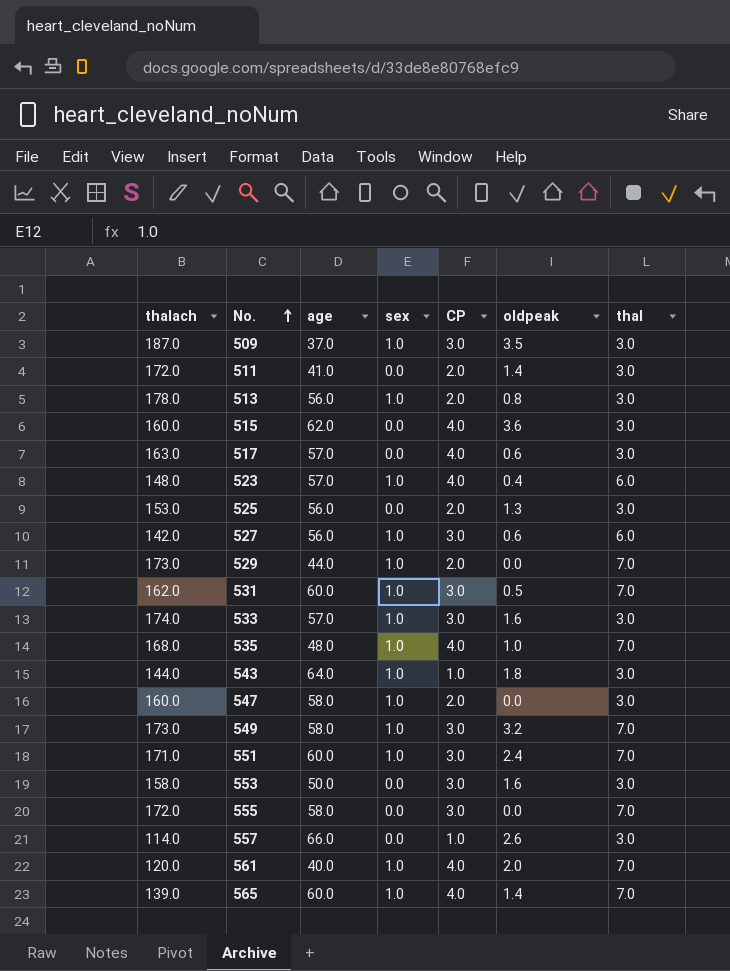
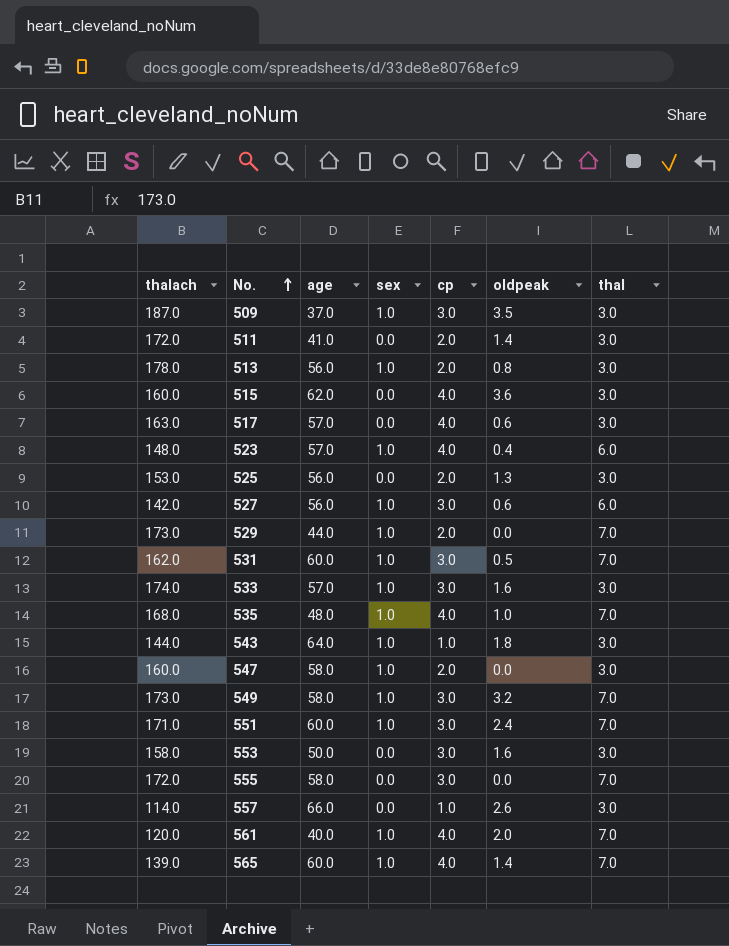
column name: CP -> cp

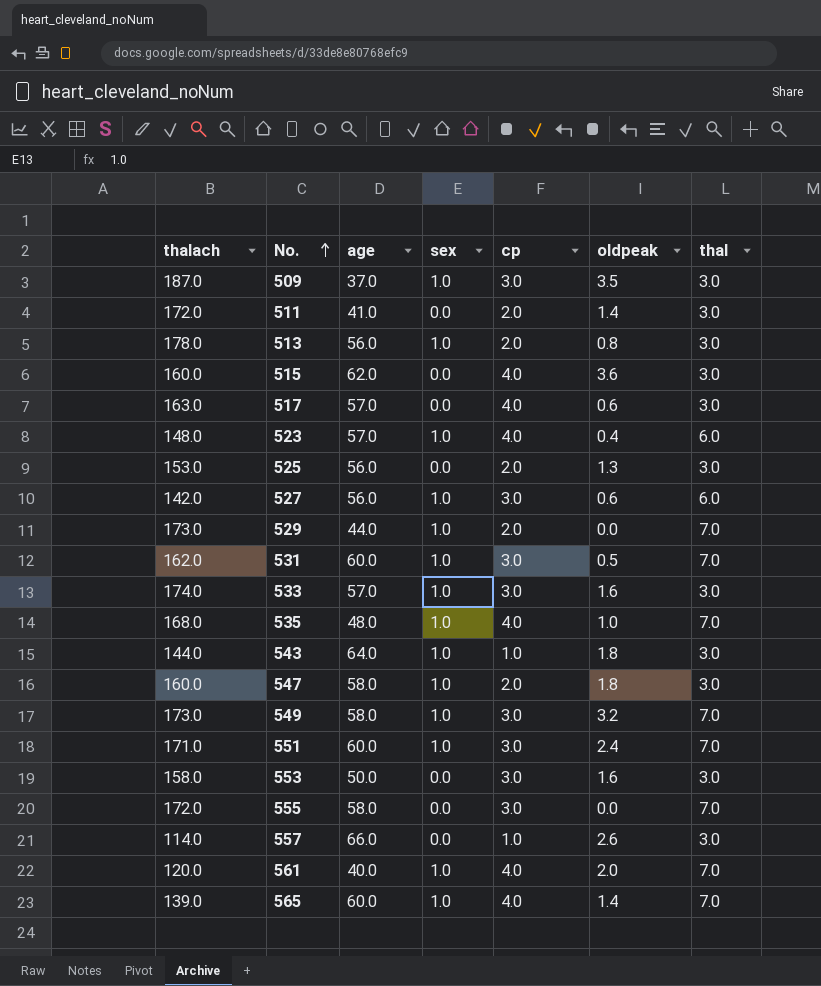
547 | oldpeak: 0.0 -> 1.8

